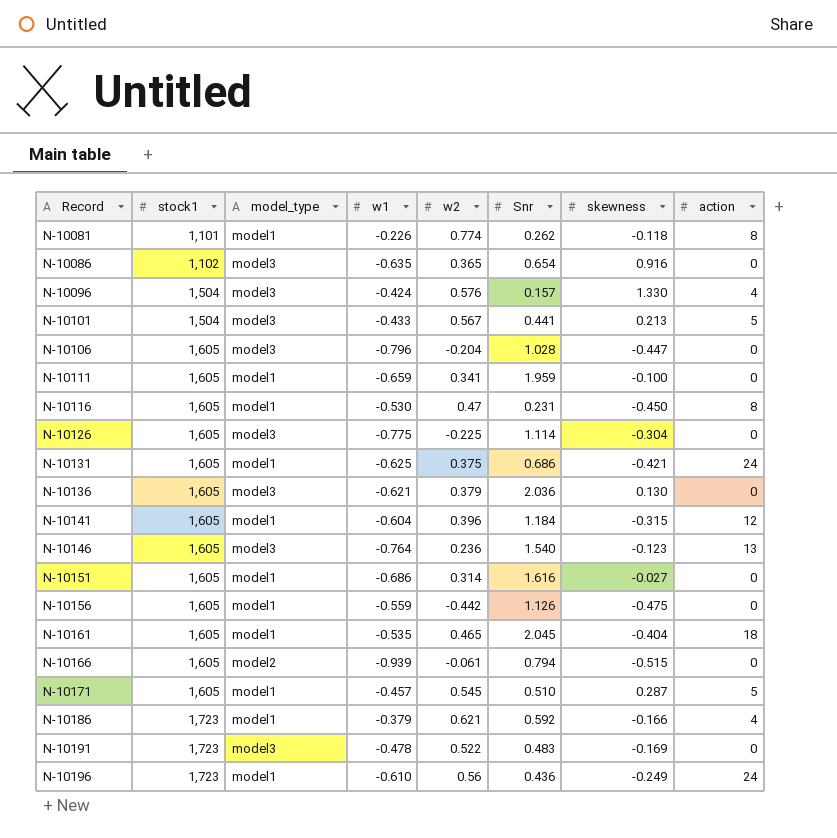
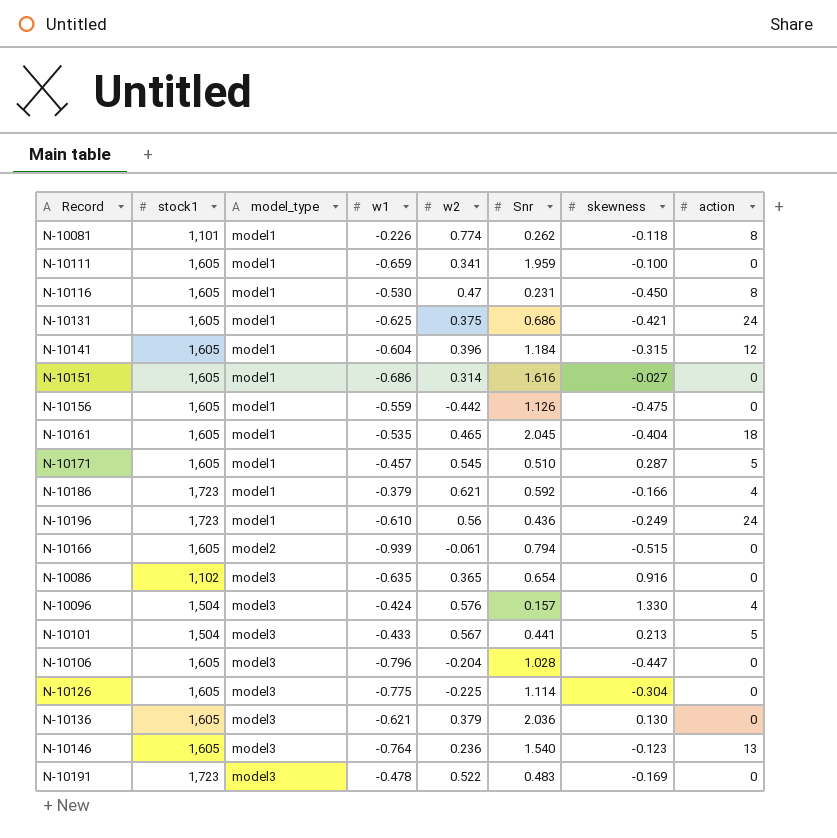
row order: Record ascending -> model_type ascending

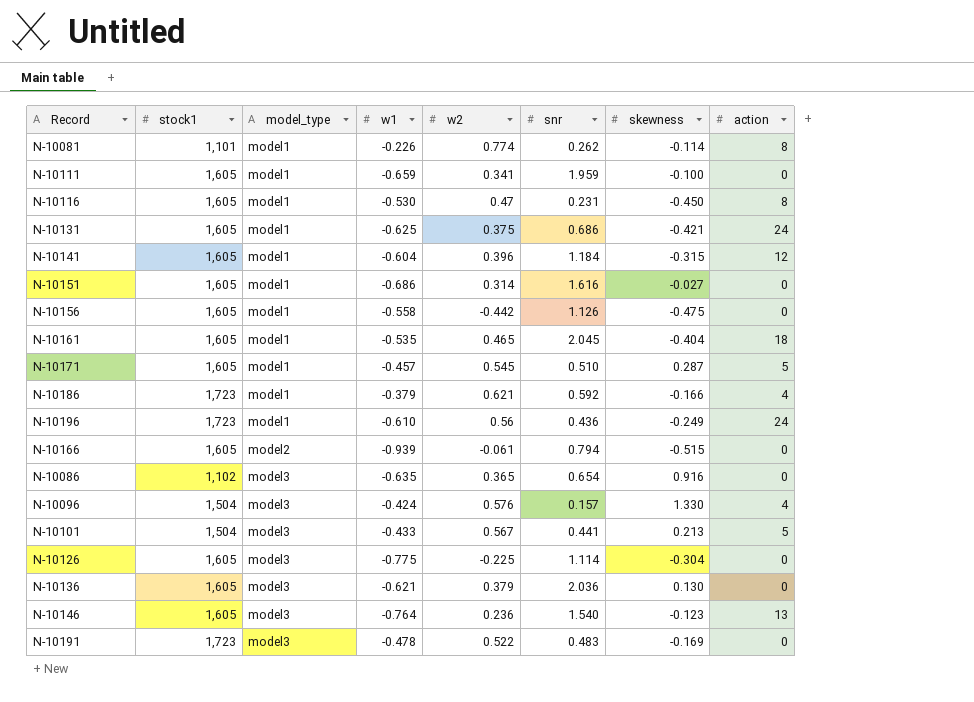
column name: Snr -> snr
row N-10106: 1,605 | model3 | -0.796 | -0.204 | 1.028 | -0.447 | 0 -> none
N-10081 | skewness: -0.118 -> -0.114
N-10156 | w1: -0.559 -> -0.558

